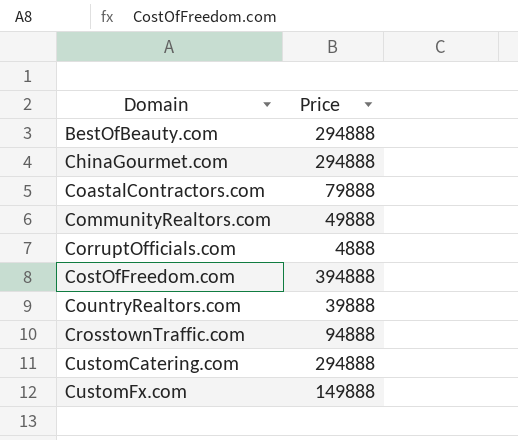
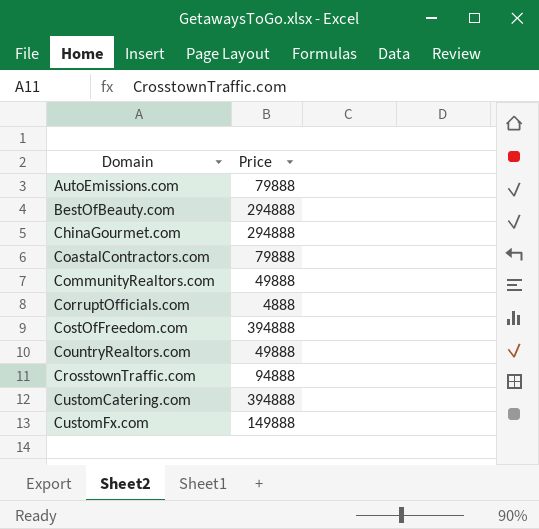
row AutoEmissions.com: none -> 79888
CountryRealtors.com | Price: 39888 -> 49888
CustomCatering.com | Price: 294888 -> 394888

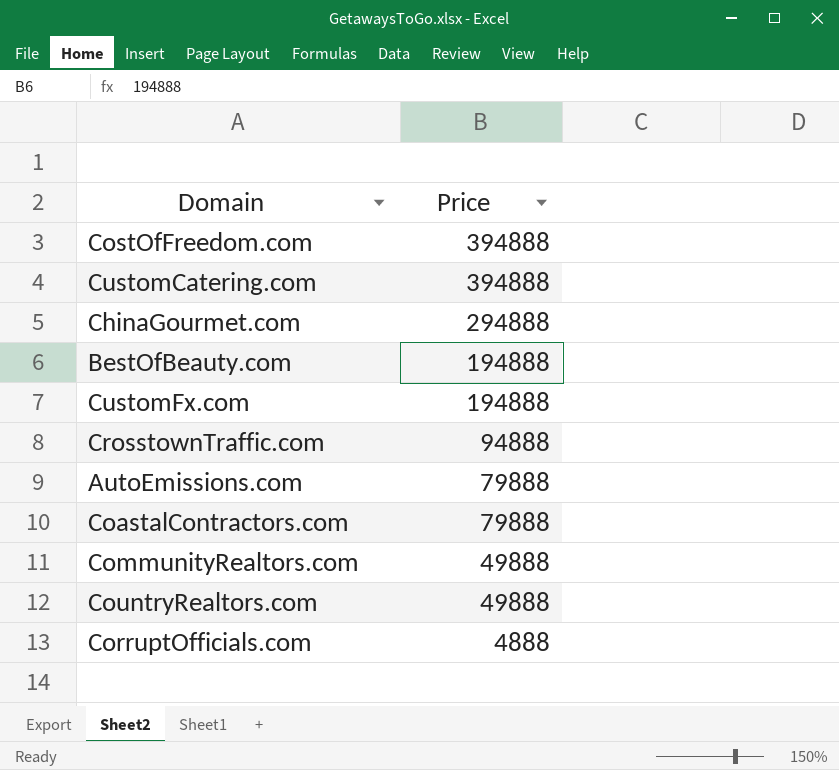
row order: Domain ascending -> Price descending
BestOfBeauty.com | Price: 294888 -> 194888
CustomFx.com | Price: 149888 -> 194888

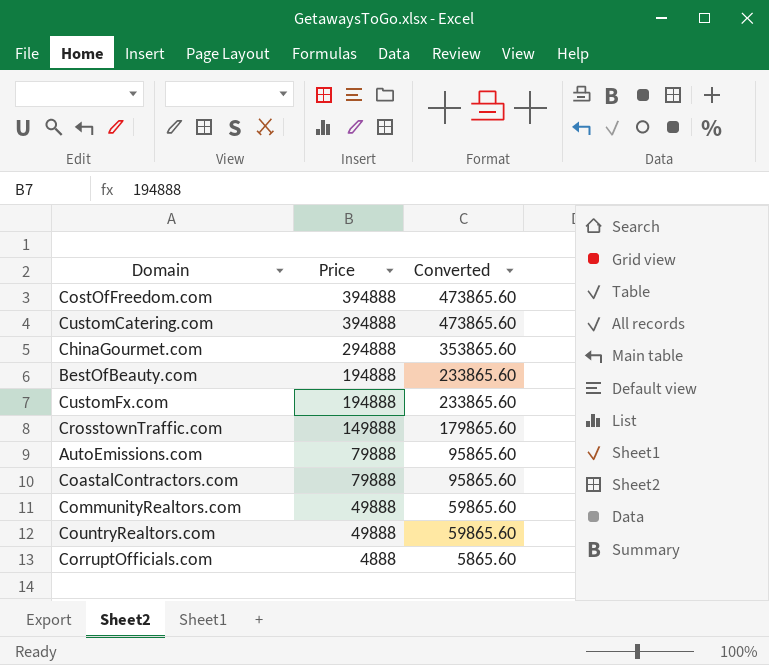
column Converted | formula: none -> [Price] * 1.2
CrosstownTraffic.com | Price: 94888 -> 149888

